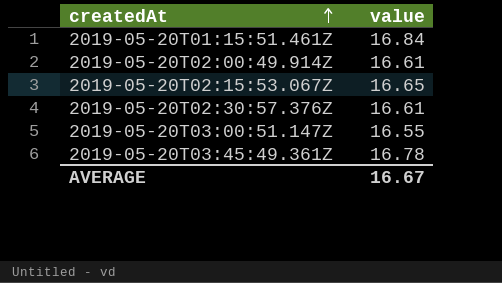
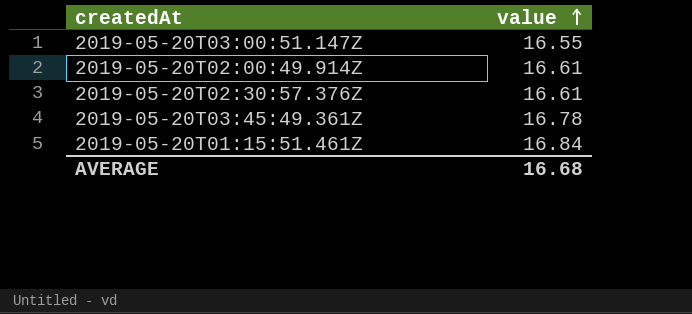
row order: createdAt ascending -> value ascending
row 2019-05-20T02:15:53.067Z: 16.65 -> none
AVERAGE | value: 16.67 -> 16.68

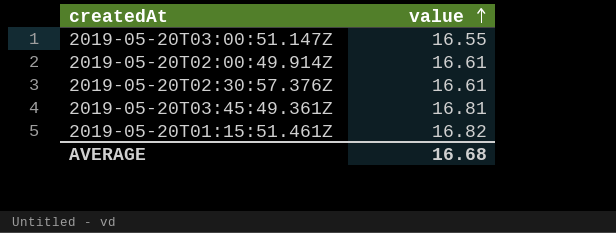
2019-05-20T03:45:49.361Z | value: 16.78 -> 16.81
2019-05-20T01:15:51.461Z | value: 16.84 -> 16.82

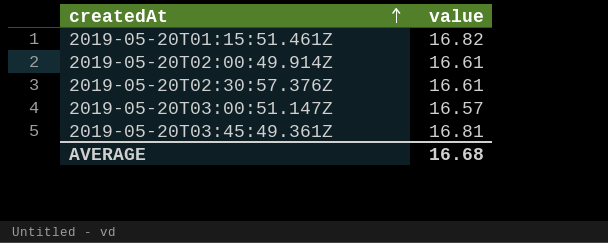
row order: value ascending -> createdAt ascending
2019-05-20T03:00:51.147Z | value: 16.55 -> 16.57

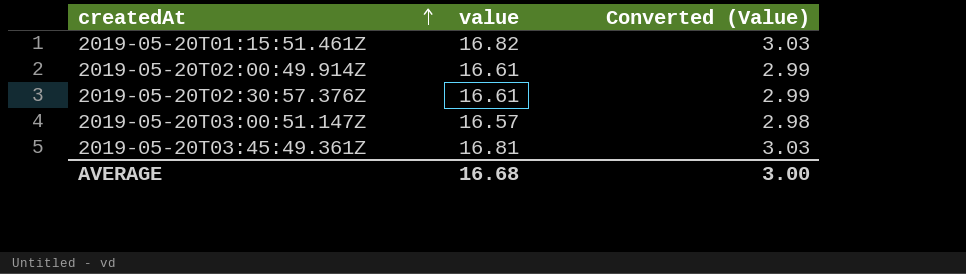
column Converted (Value) | formula: none -> [value] * 0.18

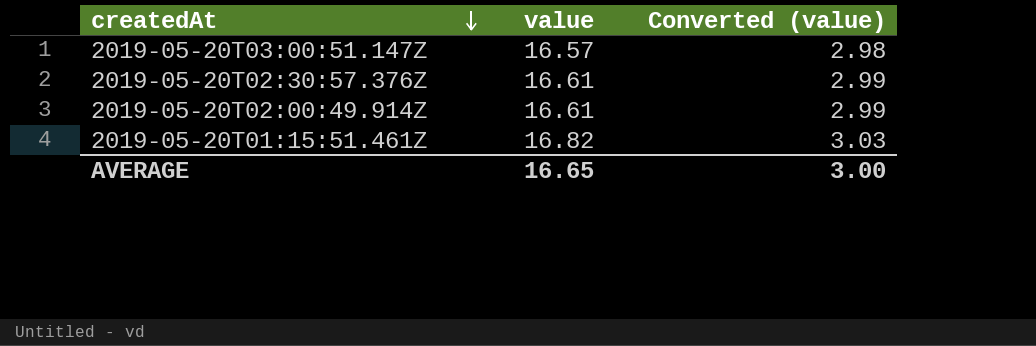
row order: createdAt ascending -> createdAt descending
column name: Converted (Value) -> Converted (value)
row 2019-05-20T03:45:49.361Z: 16.81 | 3.03 -> none
AVERAGE | value: 16.68 -> 16.65

